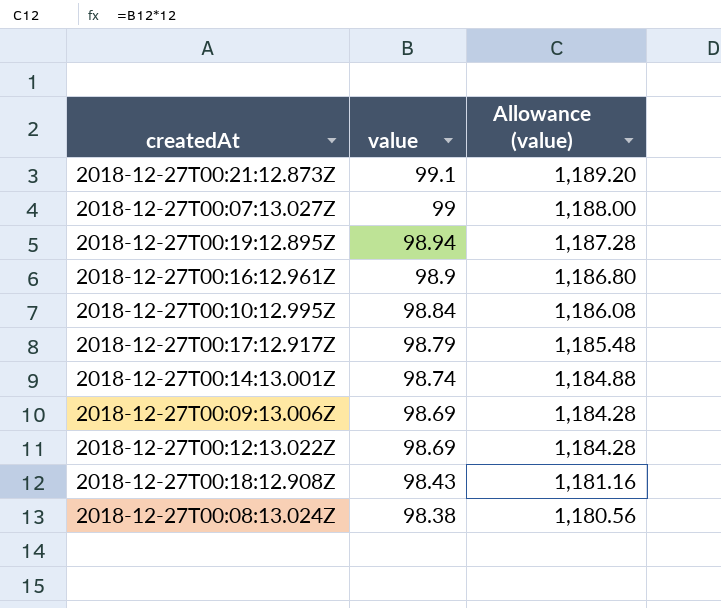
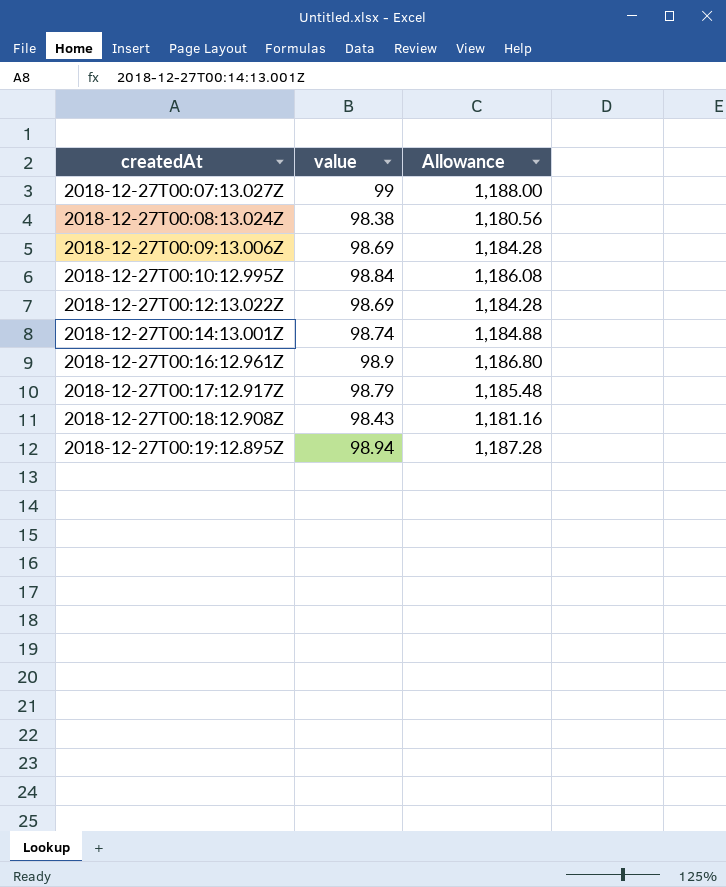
row order: value descending -> createdAt ascending
column name: Allowance (value) -> Allowance
row 2018-12-27T00:21:12.873Z: 99.1 | 1,189.20 -> none

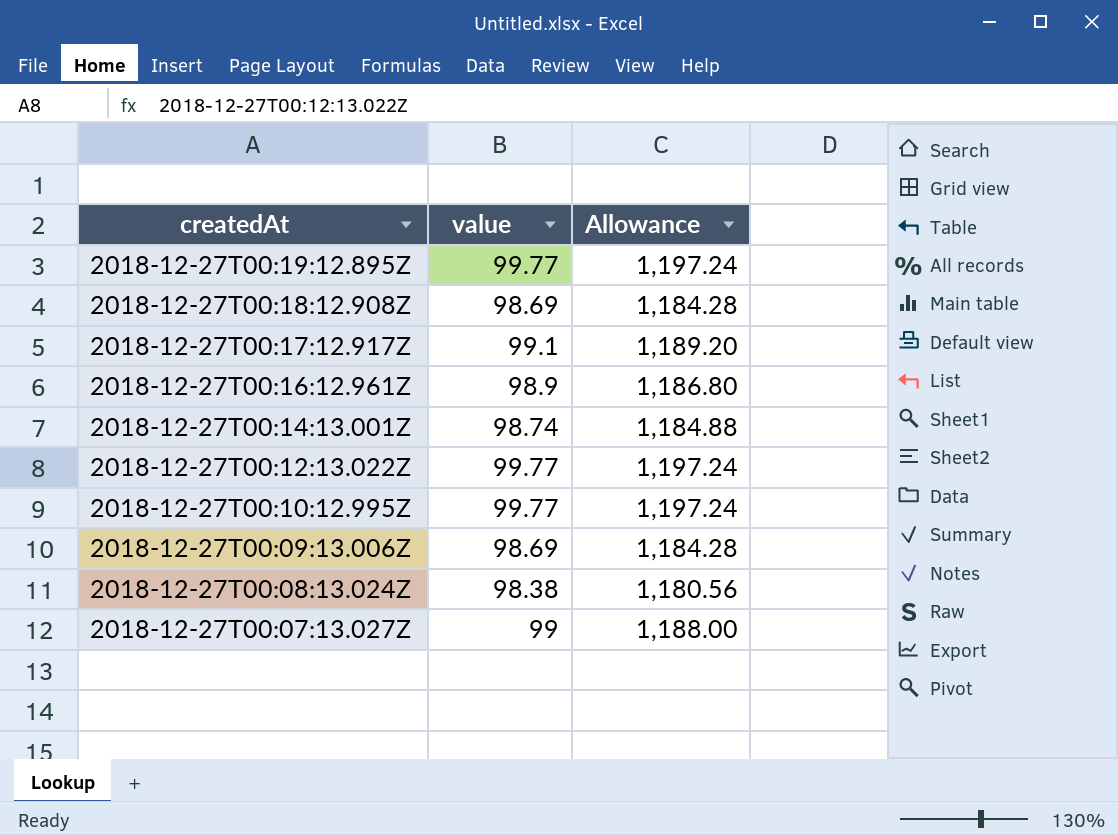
row order: createdAt ascending -> createdAt descending
2018-12-27T00:19:12.895Z | value: 98.94 -> 99.77
2018-12-27T00:19:12.895Z | Allowance: 1,187.28 -> 1,197.24
2018-12-27T00:18:12.908Z | value: 98.43 -> 98.69
2018-12-27T00:18:12.908Z | Allowance: 1,181.16 -> 1,184.28
2018-12-27T00:17:12.917Z | value: 98.79 -> 99.1
2018-12-27T00:17:12.917Z | Allowance: 1,185.48 -> 1,189.20
2018-12-27T00:12:13.022Z | value: 98.69 -> 99.77
2018-12-27T00:12:13.022Z | Allowance: 1,184.28 -> 1,197.24
2018-12-27T00:10:12.995Z | value: 98.84 -> 99.77
2018-12-27T00:10:12.995Z | Allowance: 1,186.08 -> 1,197.24

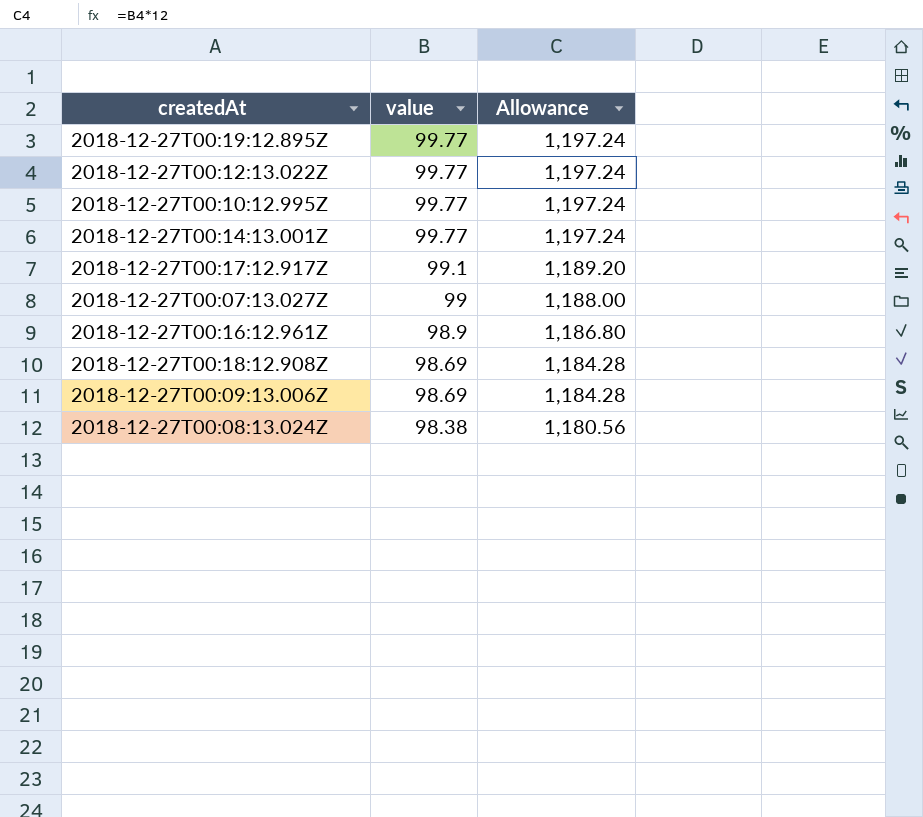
row order: createdAt descending -> value descending
2018-12-27T00:14:13.001Z | value: 98.74 -> 99.77
2018-12-27T00:14:13.001Z | Allowance: 1,184.88 -> 1,197.24

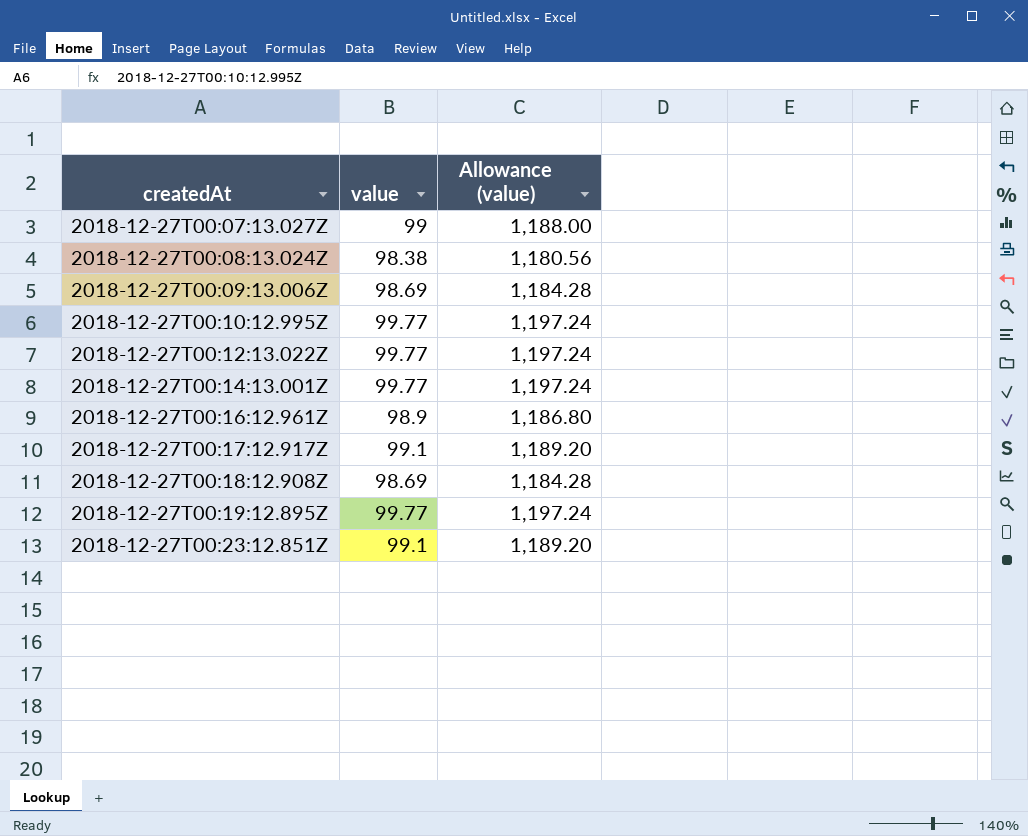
row order: value descending -> createdAt ascending
column name: Allowance -> Allowance (value)
row 2018-12-27T00:23:12.851Z: none -> 99.1 | 1,189.20

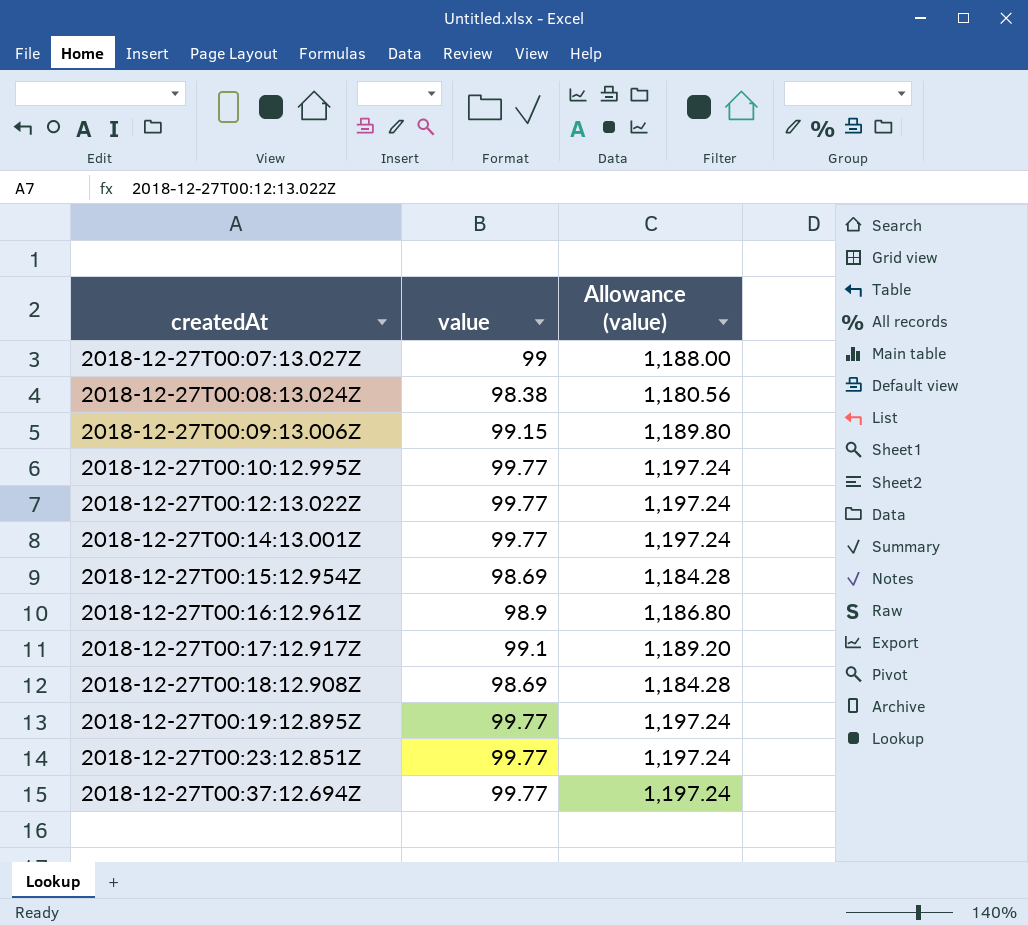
2018-12-27T00:09:13.006Z | value: 98.69 -> 99.15
2018-12-27T00:09:13.006Z | Allowance (value): 1,184.28 -> 1,189.80
row 2018-12-27T00:15:12.954Z: none -> 98.69 | 1,184.28
2018-12-27T00:23:12.851Z | value: 99.1 -> 99.77
2018-12-27T00:23:12.851Z | Allowance (value): 1,189.20 -> 1,197.24
row 2018-12-27T00:37:12.694Z: none -> 99.77 | 1,197.24

